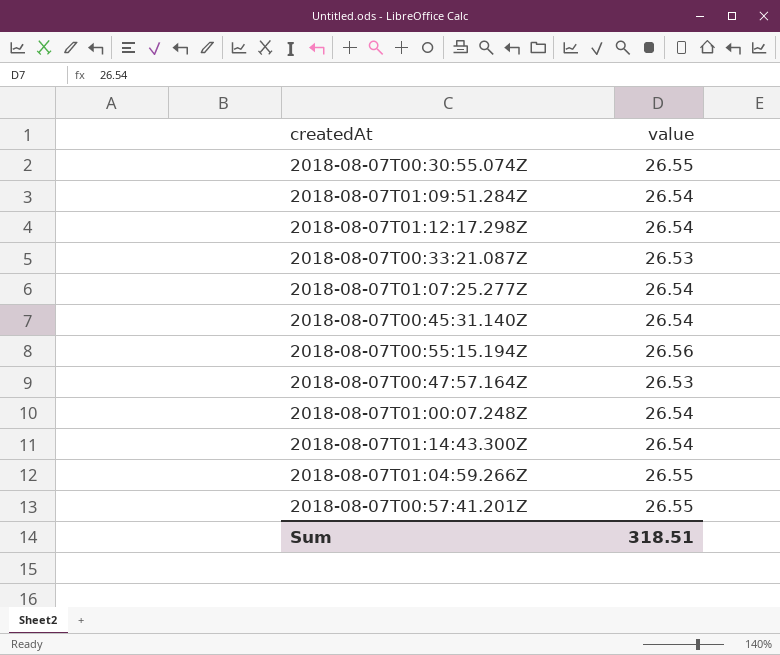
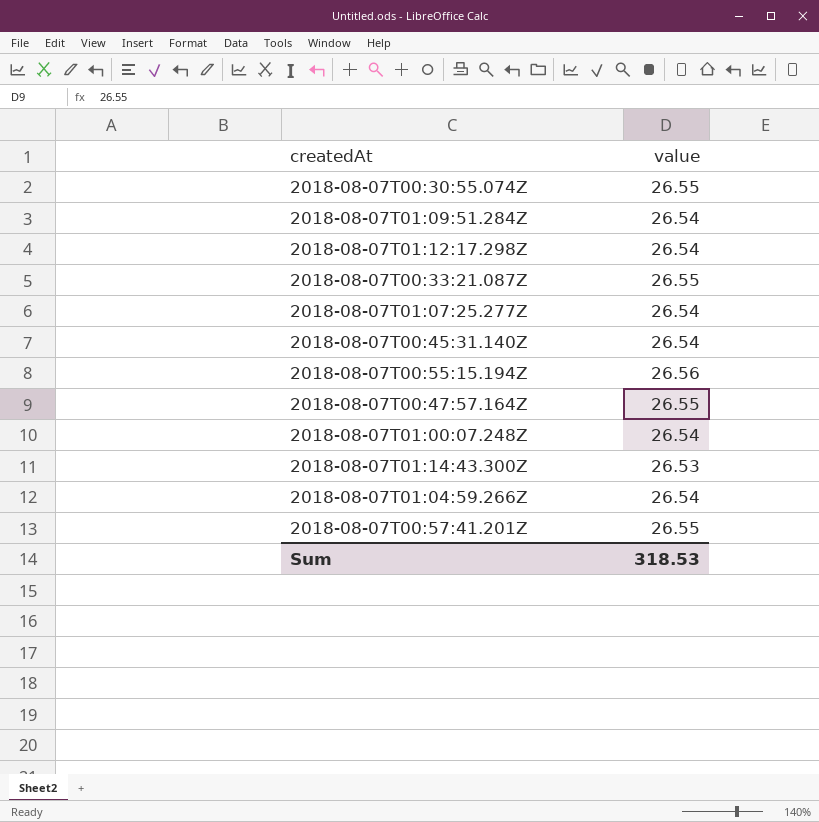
2018-08-07T00:33:21.087Z | value: 26.53 -> 26.55
2018-08-07T00:47:57.164Z | value: 26.53 -> 26.55
2018-08-07T01:14:43.300Z | value: 26.54 -> 26.53
2018-08-07T01:04:59.266Z | value: 26.55 -> 26.54
Sum | value: 318.51 -> 318.53

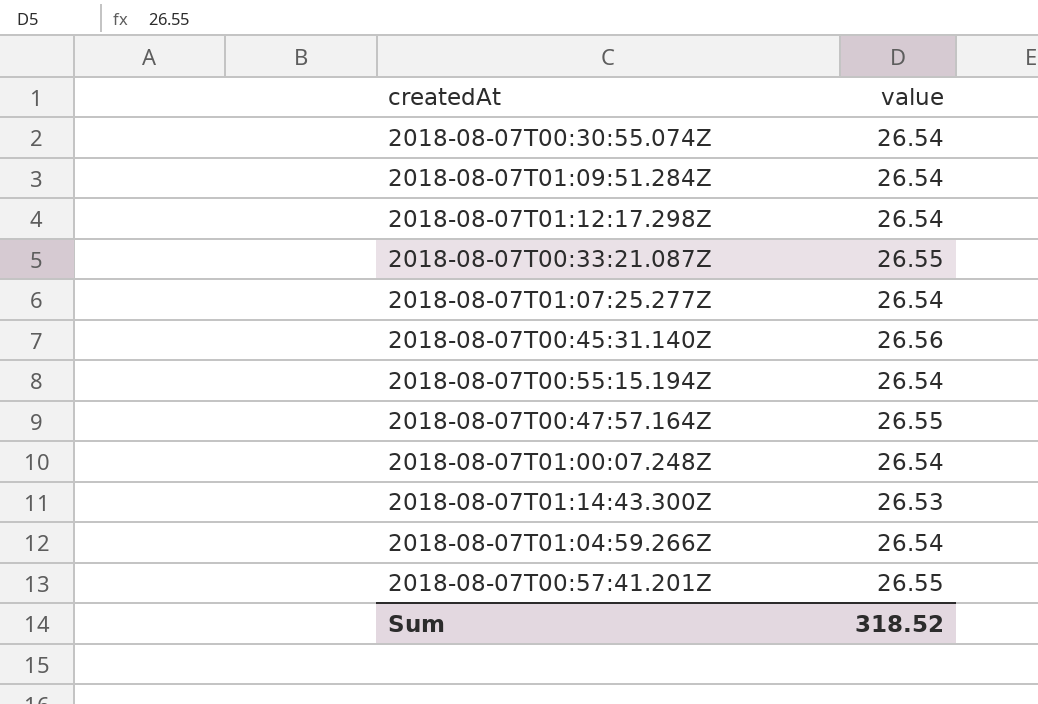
2018-08-07T00:30:55.074Z | value: 26.55 -> 26.54
2018-08-07T00:45:31.140Z | value: 26.54 -> 26.56
2018-08-07T00:55:15.194Z | value: 26.56 -> 26.54
Sum | value: 318.53 -> 318.52

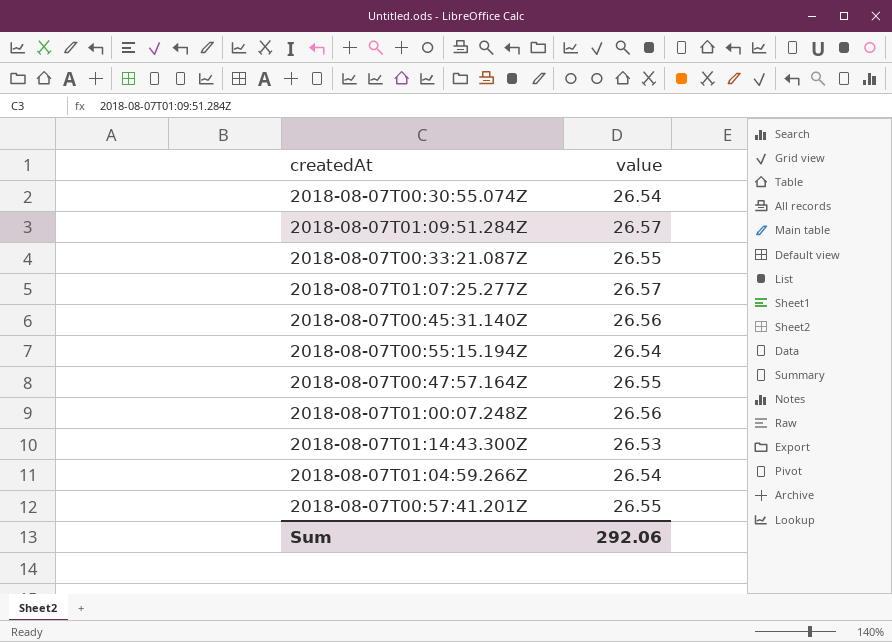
row 2018-08-07T01:12:17.298Z: 26.54 -> none
2018-08-07T01:09:51.284Z | value: 26.54 -> 26.57
2018-08-07T01:07:25.277Z | value: 26.54 -> 26.57
2018-08-07T01:00:07.248Z | value: 26.54 -> 26.56
Sum | value: 318.52 -> 292.06

